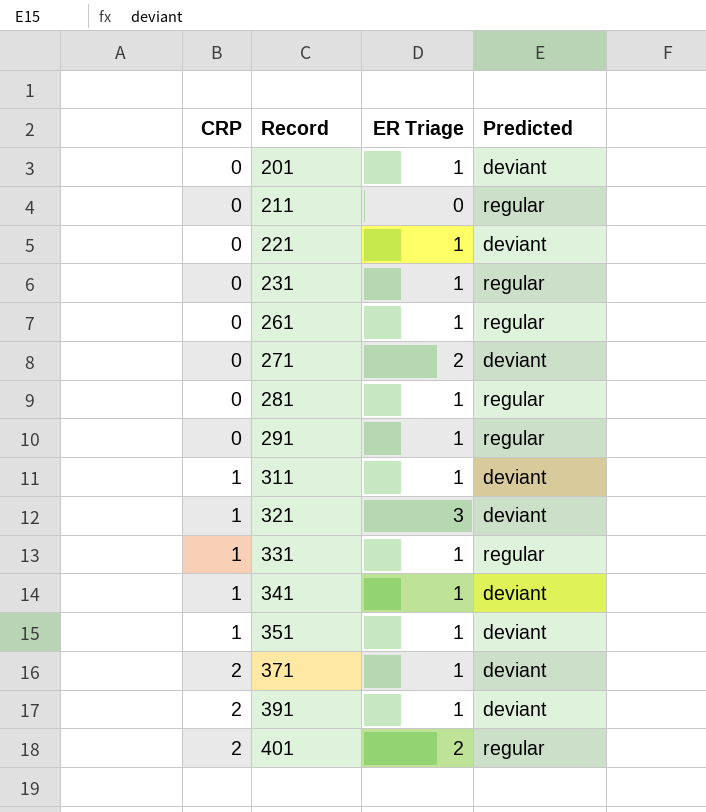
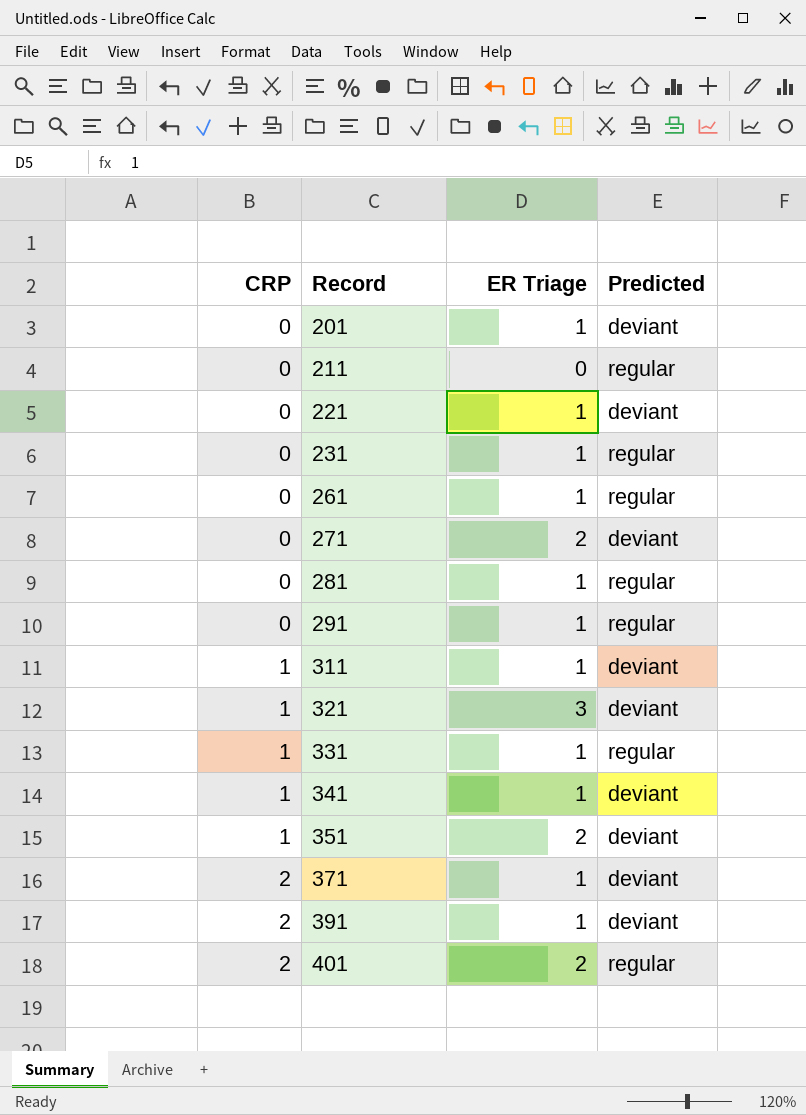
351 | ER Triage: 1 -> 2

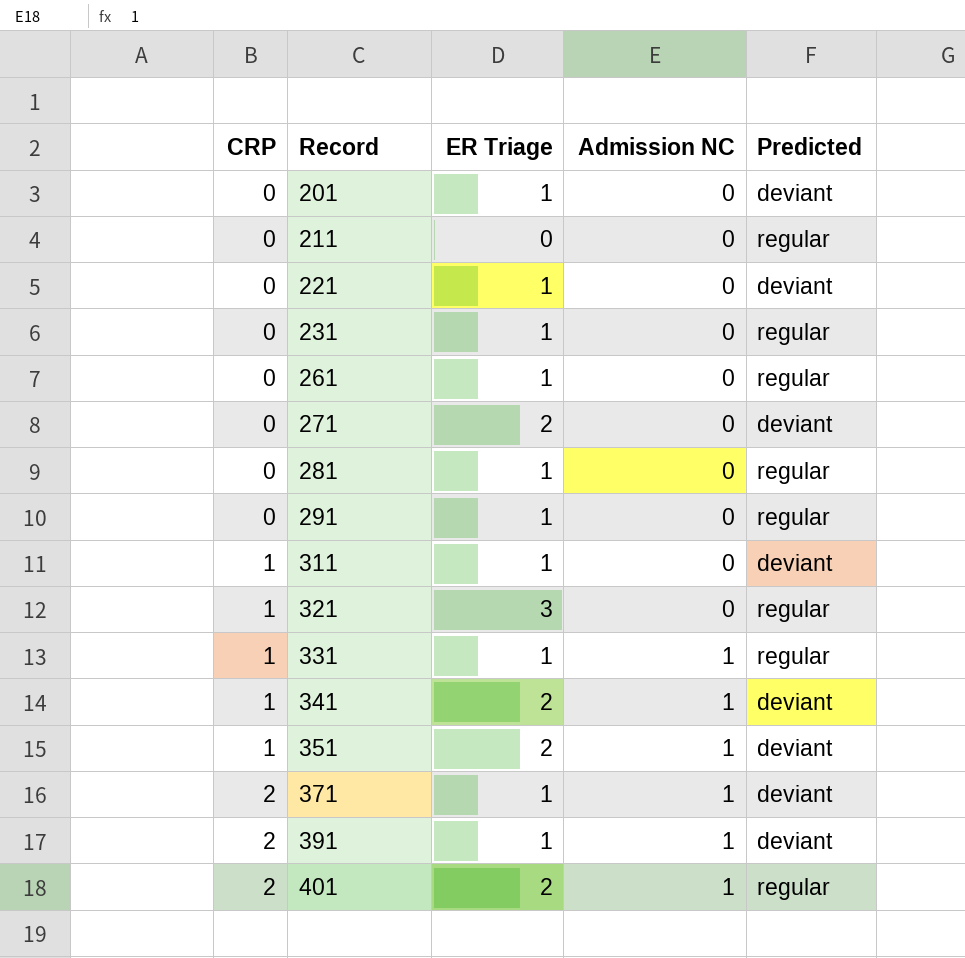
column Admission NC | position: none -> 4
321 | Predicted: deviant -> regular
341 | ER Triage: 1 -> 2

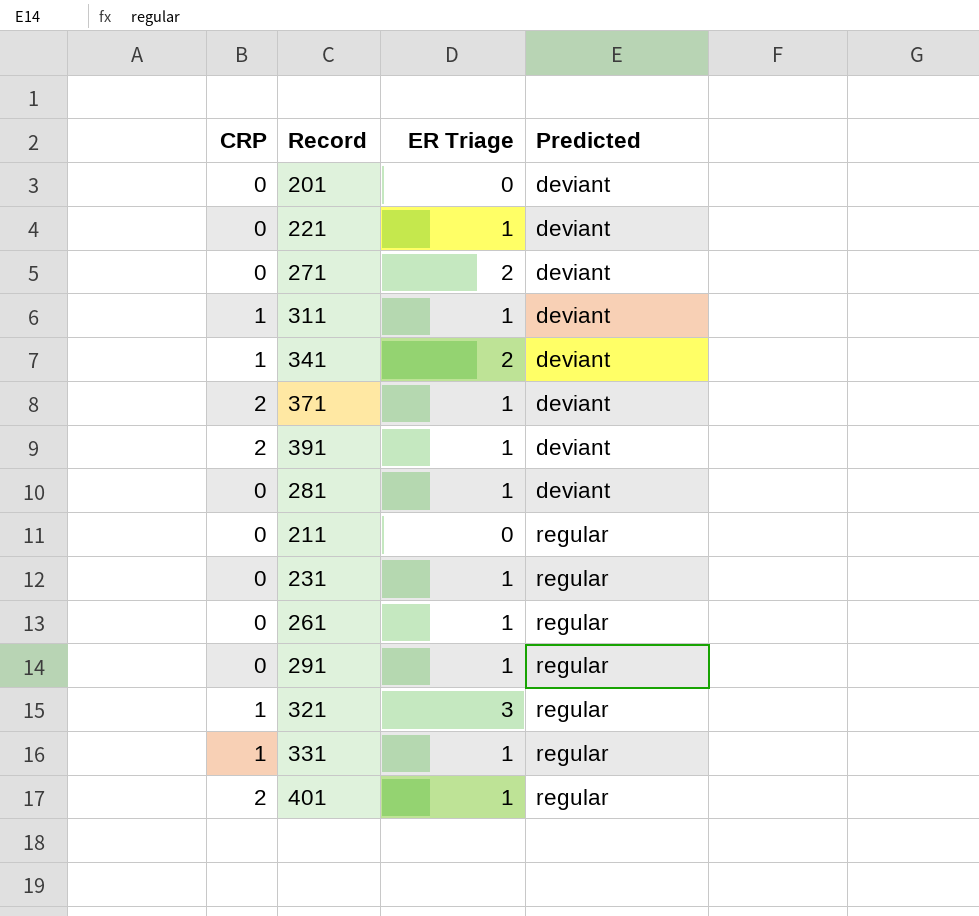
row order: CRP ascending -> Predicted ascending
column Admission NC | position: 4 -> none
row 351: 1 | 2 | 1 | deviant -> none
201 | ER Triage: 1 -> 0
281 | Predicted: regular -> deviant
401 | ER Triage: 2 -> 1

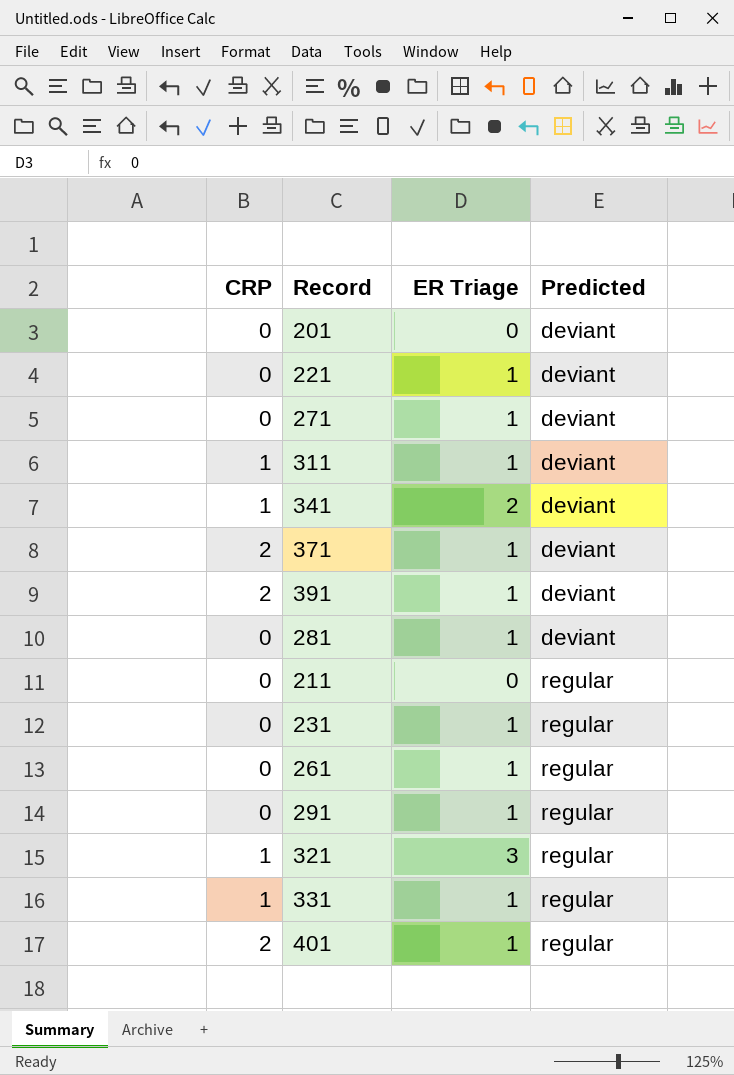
271 | ER Triage: 2 -> 1

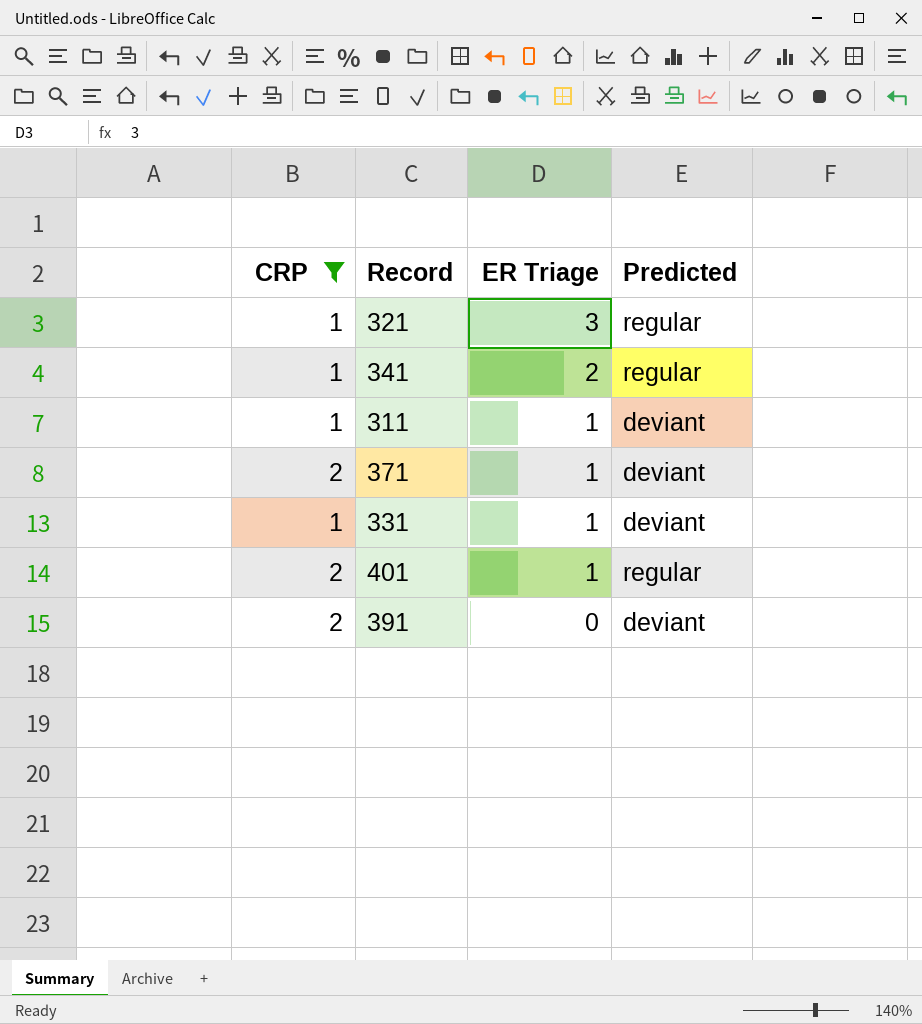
filter: none -> CRP != 0
row order: Predicted ascending -> ER Triage descending
341 | Predicted: deviant -> regular
331 | Predicted: regular -> deviant
391 | ER Triage: 1 -> 0

